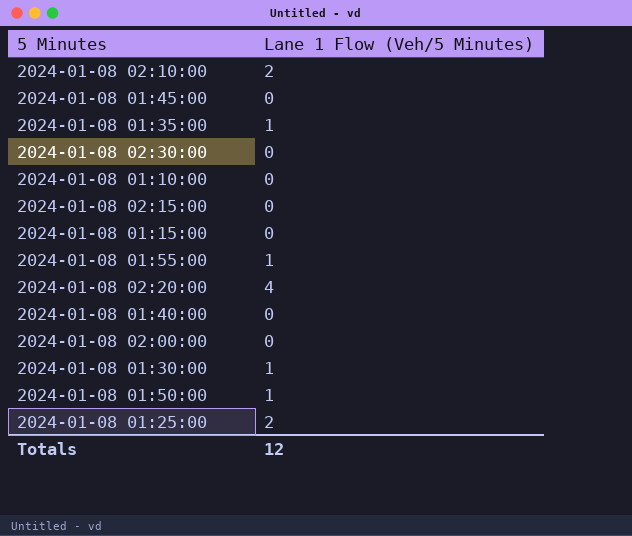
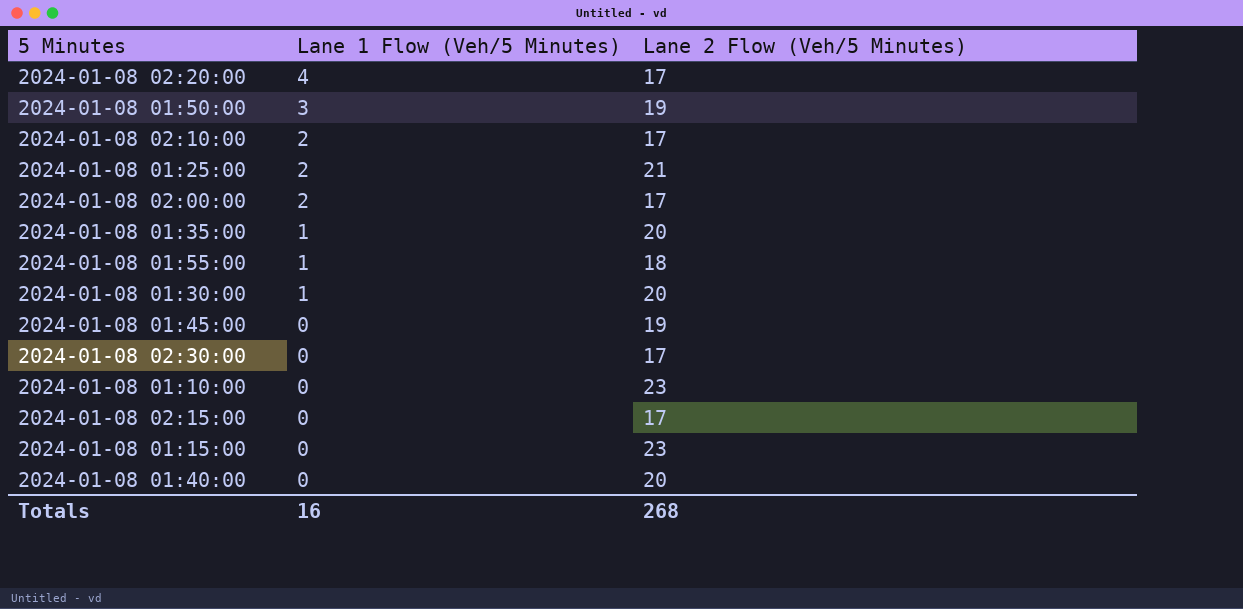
row order: none -> Lane 1 Flow (Veh/5 Minutes) descending
column Lane 2 Flow (Veh/5 Minutes) | position: none -> 3
2024-01-08 01:50:00 | Lane 1 Flow (Veh/5 Minutes): 1 -> 3
2024-01-08 02:00:00 | Lane 1 Flow (Veh/5 Minutes): 0 -> 2
Totals | Lane 1 Flow (Veh/5 Minutes): 12 -> 16

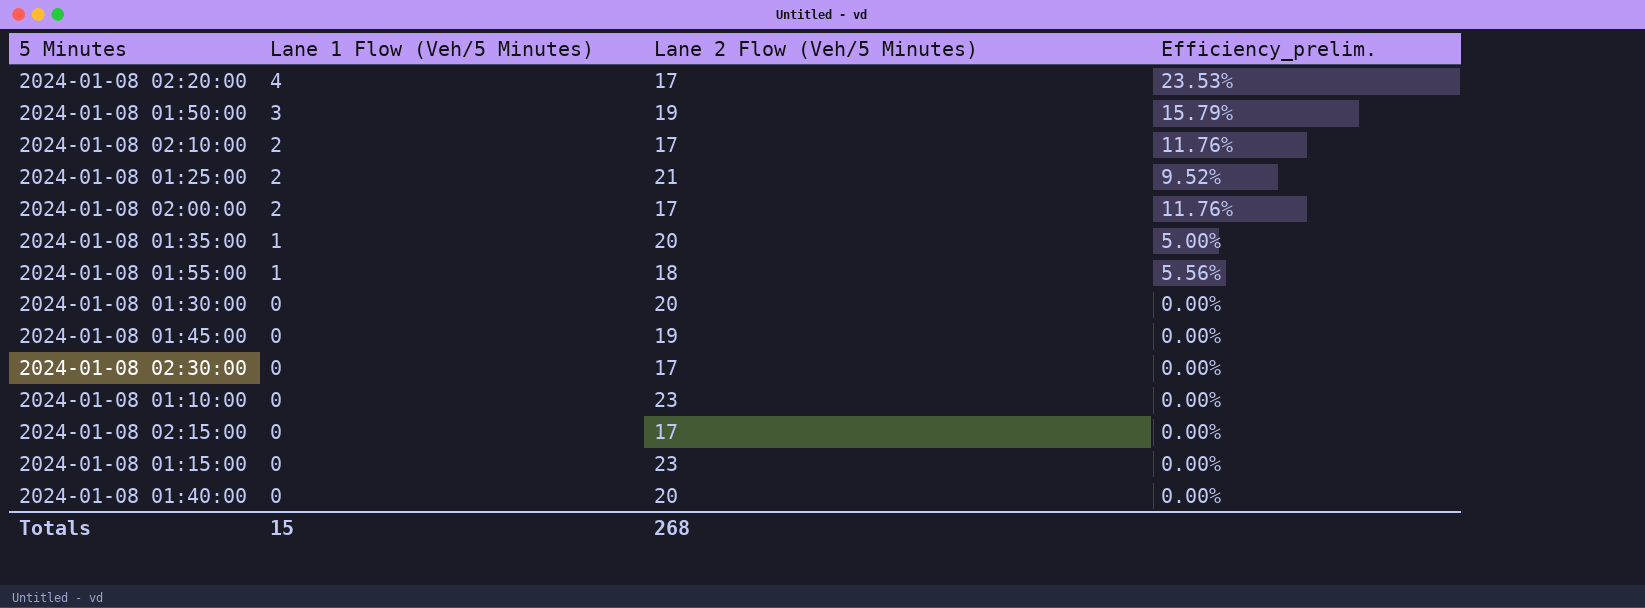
column Efficiency_prelim. | formula: none -> [Lane 1 Flow (Veh/5 Minutes)] / [Lane 2 Flow (Veh/5 Minutes)]
2024-01-08 01:30:00 | Lane 1 Flow (Veh/5 Minutes): 1 -> 0
Totals | Lane 1 Flow (Veh/5 Minutes): 16 -> 15

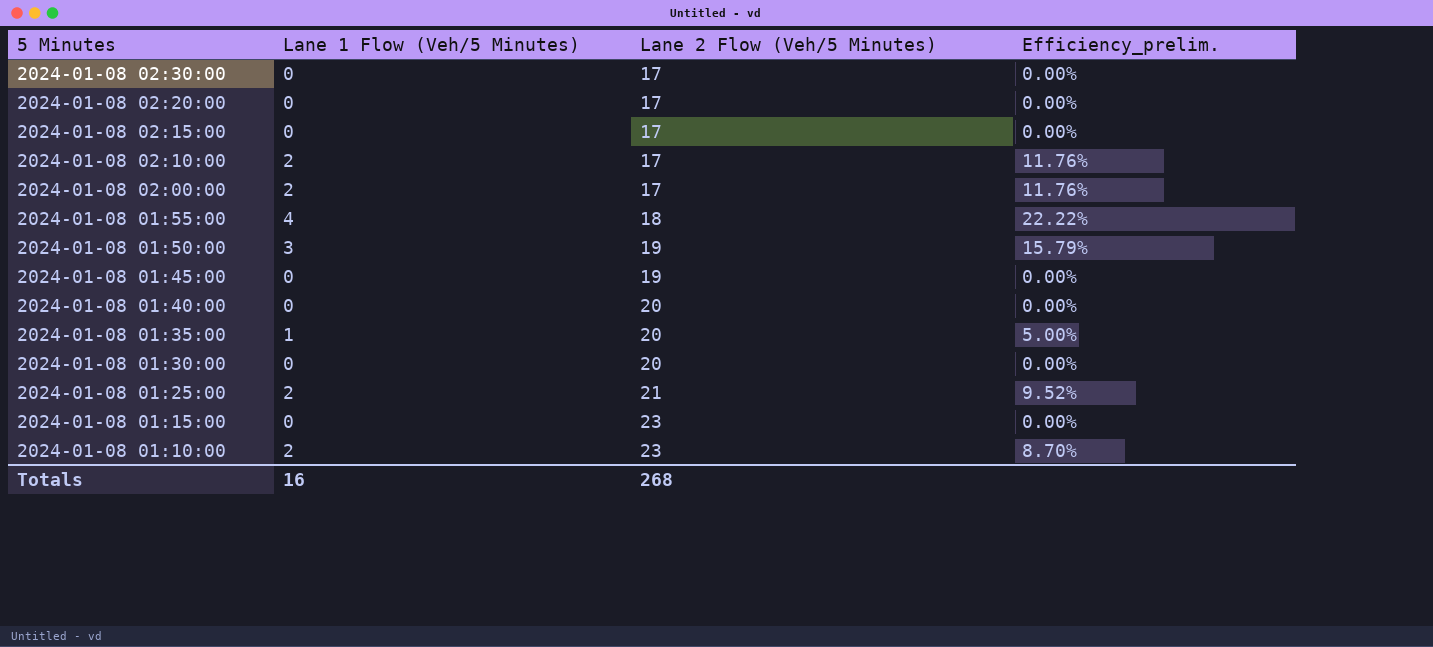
row order: Lane 1 Flow (Veh/5 Minutes) descending -> 5 Minutes descending
2024-01-08 02:20:00 | Lane 1 Flow (Veh/5 Minutes): 4 -> 0
2024-01-08 02:20:00 | Efficiency_prelim.: 23.53% -> 0.00%
2024-01-08 01:55:00 | Lane 1 Flow (Veh/5 Minutes): 1 -> 4
2024-01-08 01:55:00 | Efficiency_prelim.: 5.56% -> 22.22%
2024-01-08 01:10:00 | Lane 1 Flow (Veh/5 Minutes): 0 -> 2
2024-01-08 01:10:00 | Efficiency_prelim.: 0.00% -> 8.70%
Totals | Lane 1 Flow (Veh/5 Minutes): 15 -> 16

